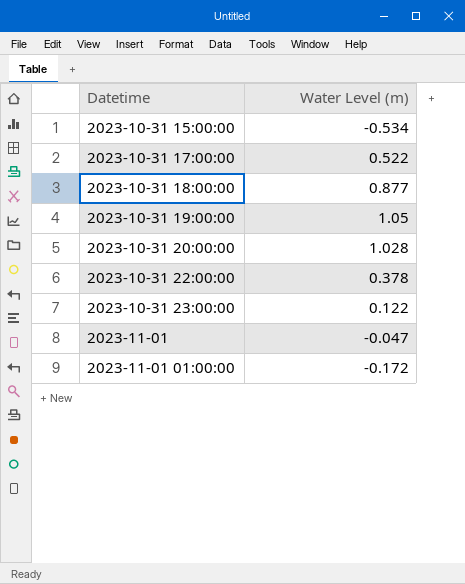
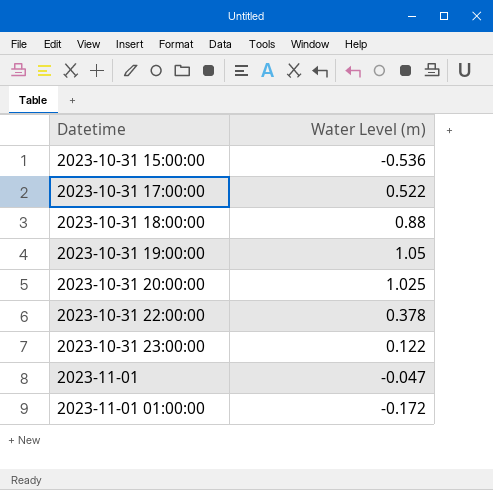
2023-10-31 15:00:00 | Water Level (m): -0.534 -> -0.536
2023-10-31 18:00:00 | Water Level (m): 0.877 -> 0.88
2023-10-31 20:00:00 | Water Level (m): 1.028 -> 1.025

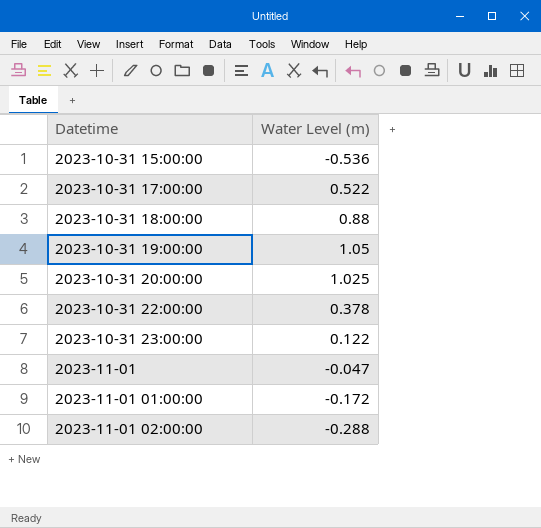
row 2023-11-01 02:00:00: none -> -0.288

